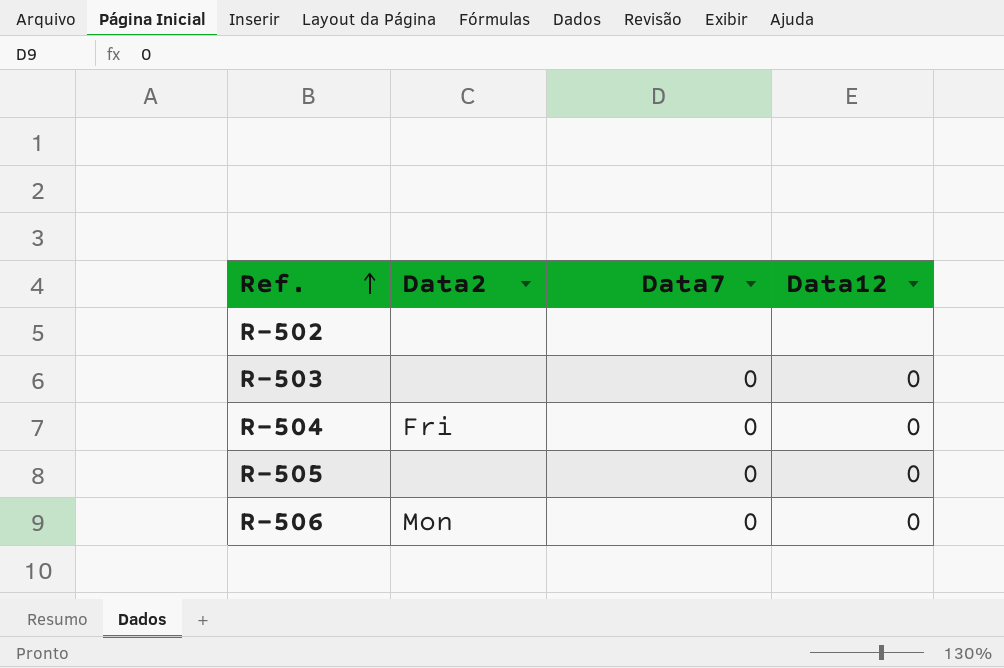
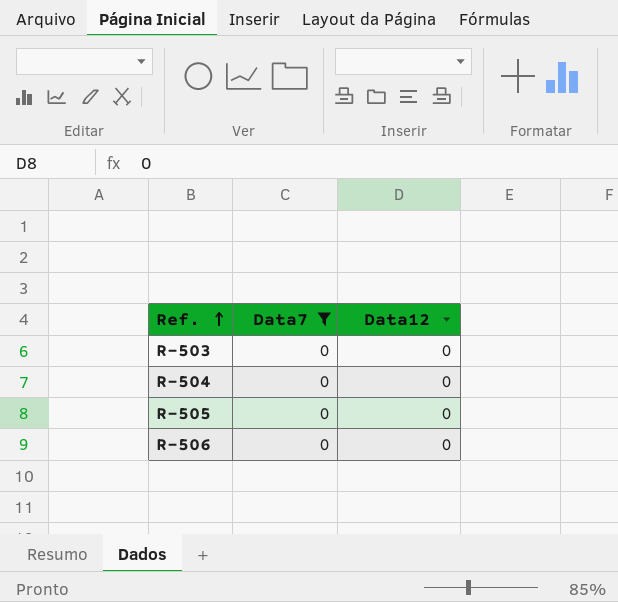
filter: none -> Data7 = 0
column Data2 | position: 2 -> none

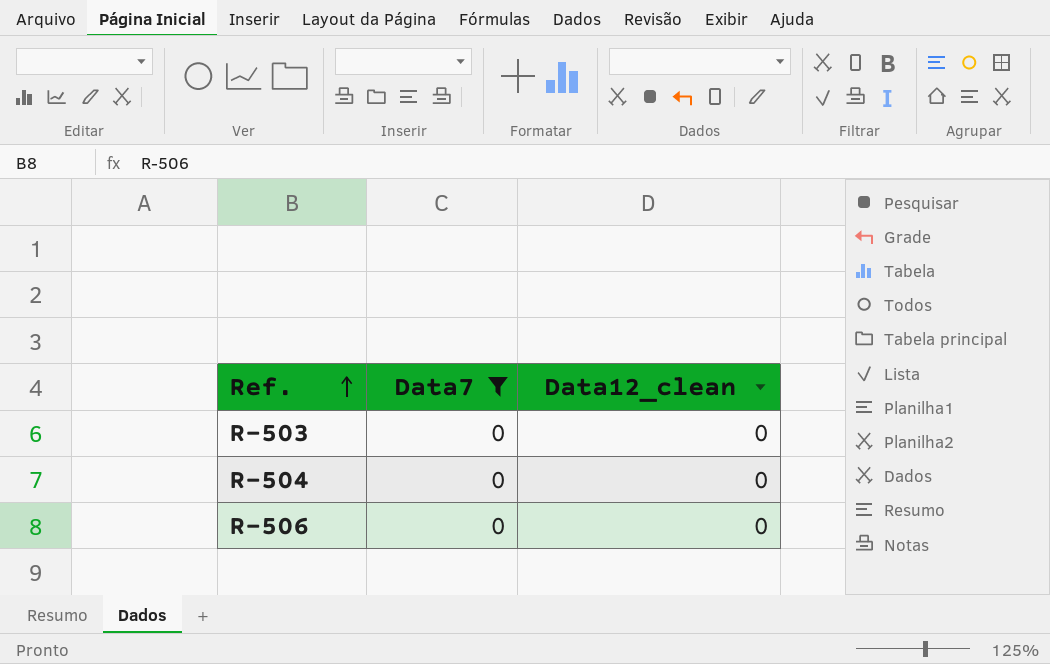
column name: Data12 -> Data12_clean
row R-505: 0 | 0 -> none

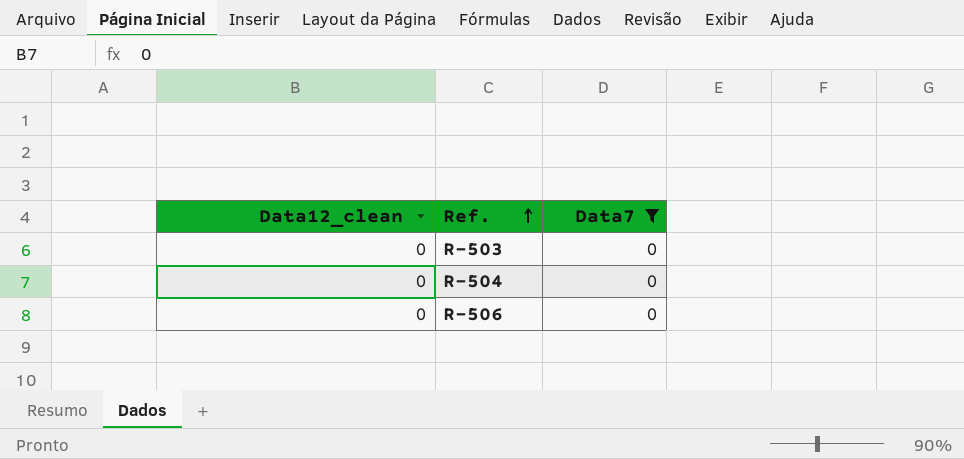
column Data12_clean | position: 3 -> 1

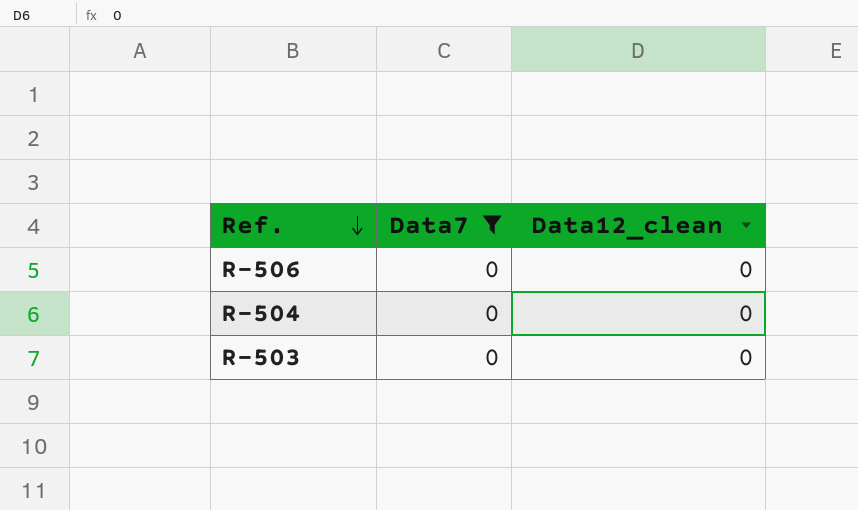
row order: Ref. ascending -> Ref. descending
column Data12_clean | position: 1 -> 3

